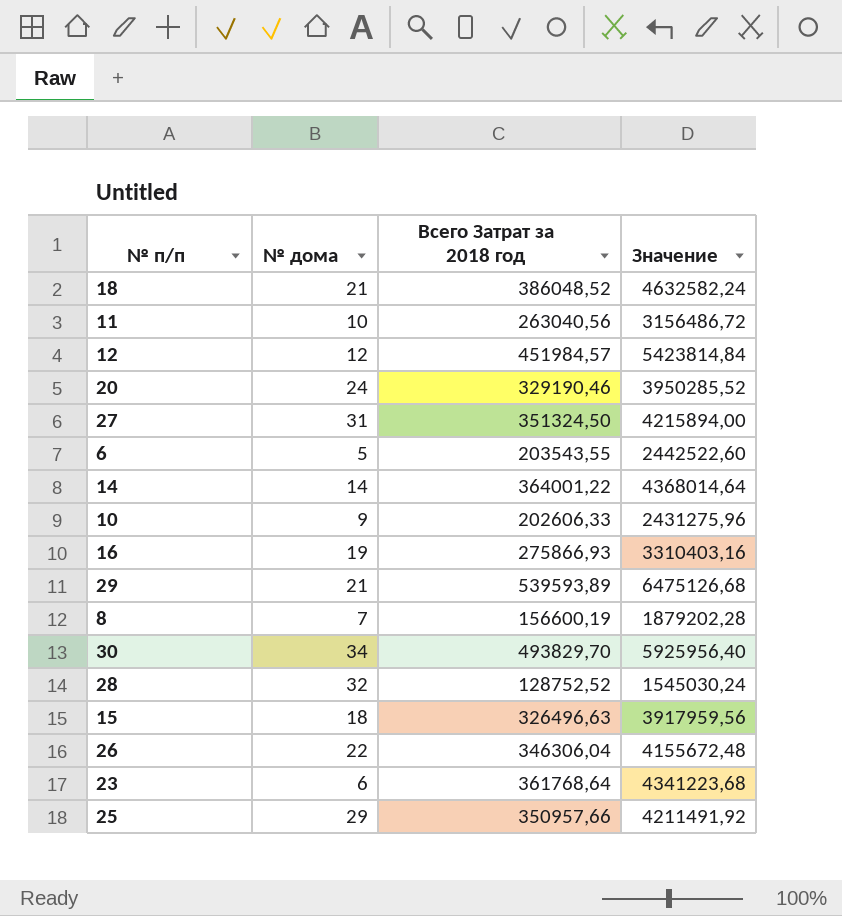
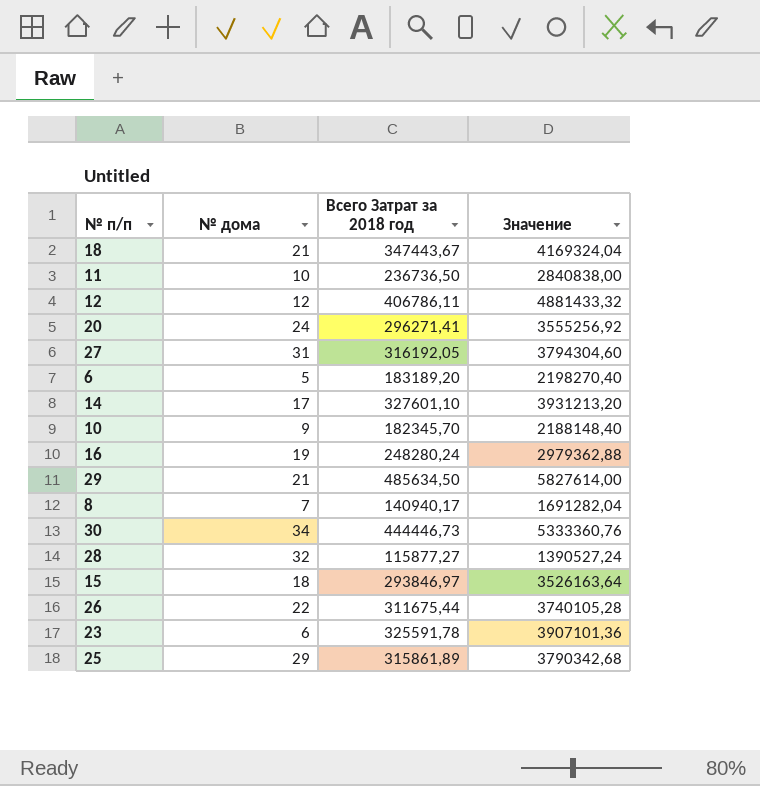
18 | Всего Затрат за 2018 год: 386048,52 -> 347443,67
18 | Значение: 4632582,24 -> 4169324,04
11 | Всего Затрат за 2018 год: 263040,56 -> 236736,50
11 | Значение: 3156486,72 -> 2840838,00
12 | Всего Затрат за 2018 год: 451984,57 -> 406786,11
12 | Значение: 5423814,84 -> 4881433,32
20 | Всего Затрат за 2018 год: 329190,46 -> 296271,41
20 | Значение: 3950285,52 -> 3555256,92
27 | Всего Затрат за 2018 год: 351324,50 -> 316192,05
27 | Значение: 4215894,00 -> 3794304,60
6 | Всего Затрат за 2018 год: 203543,55 -> 183189,20
6 | Значение: 2442522,60 -> 2198270,40
14 | № дома: 14 -> 17
14 | Всего Затрат за 2018 год: 364001,22 -> 327601,10
14 | Значение: 4368014,64 -> 3931213,20
10 | Всего Затрат за 2018 год: 202606,33 -> 182345,70
10 | Значение: 2431275,96 -> 2188148,40
16 | Всего Затрат за 2018 год: 275866,93 -> 248280,24
16 | Значение: 3310403,16 -> 2979362,88
29 | Всего Затрат за 2018 год: 539593,89 -> 485634,50
29 | Значение: 6475126,68 -> 5827614,00
8 | Всего Затрат за 2018 год: 156600,19 -> 140940,17
8 | Значение: 1879202,28 -> 1691282,04
30 | Всего Затрат за 2018 год: 493829,70 -> 444446,73
30 | Значение: 5925956,40 -> 5333360,76
28 | Всего Затрат за 2018 год: 128752,52 -> 115877,27
28 | Значение: 1545030,24 -> 1390527,24
15 | Всего Затрат за 2018 год: 326496,63 -> 293846,97
15 | Значение: 3917959,56 -> 3526163,64
26 | Всего Затрат за 2018 год: 346306,04 -> 311675,44
26 | Значение: 4155672,48 -> 3740105,28
23 | Всего Затрат за 2018 год: 361768,64 -> 325591,78
23 | Значение: 4341223,68 -> 3907101,36
25 | Всего Затрат за 2018 год: 350957,66 -> 315861,89
25 | Значение: 4211491,92 -> 3790342,68

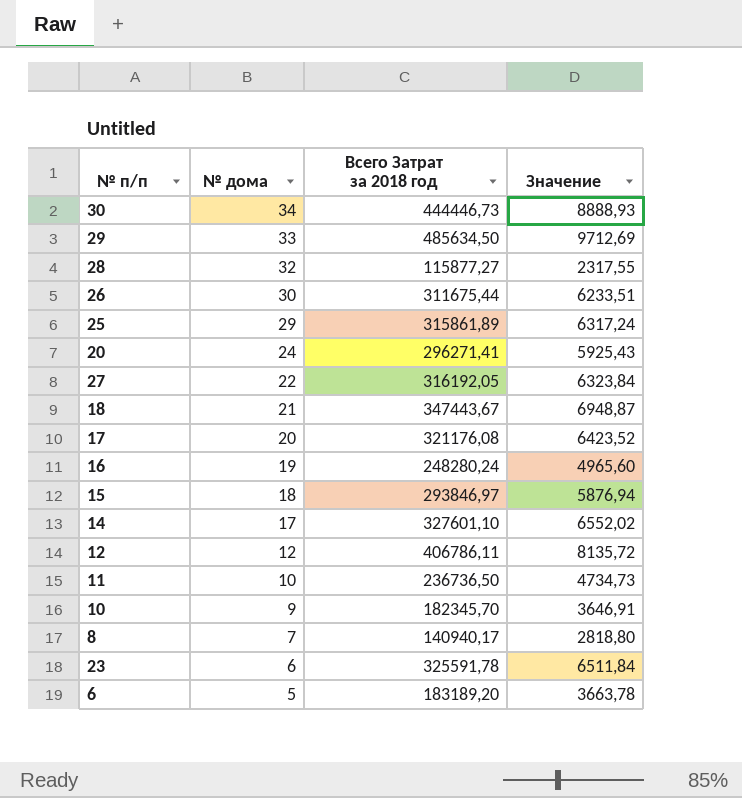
row order: none -> № дома descending
column Значение | formula: [Всего Затрат за 2018 год] * 12 -> [Всего Затрат за 2018 год] * 0,02
29 | № дома: 21 -> 33
26 | № дома: 22 -> 30
27 | № дома: 31 -> 22
row 17: none -> 20 | 321176,08 | 6423,52

